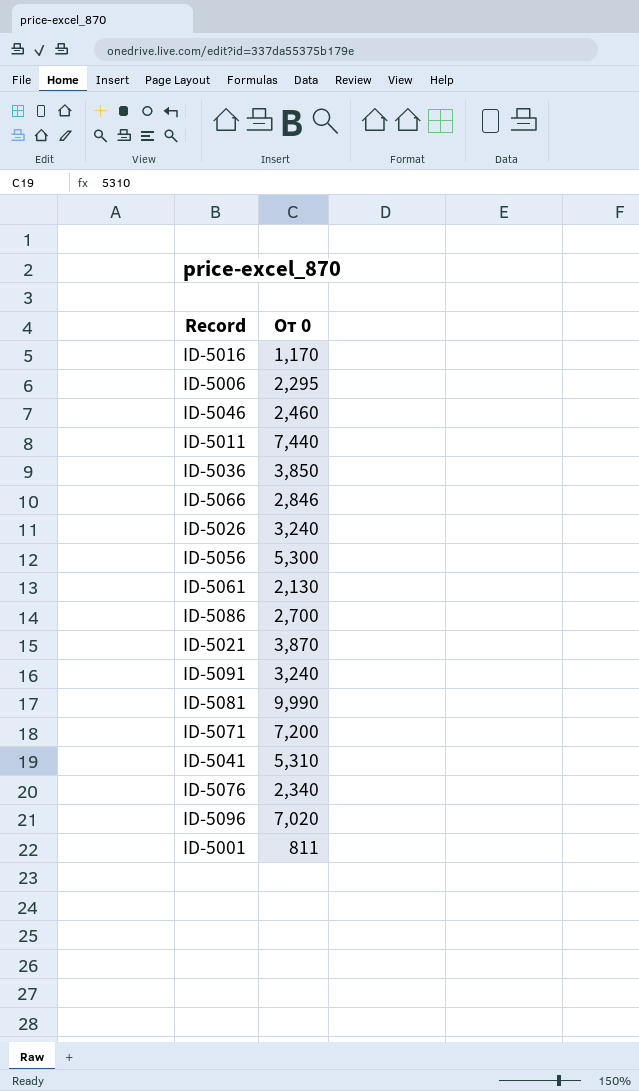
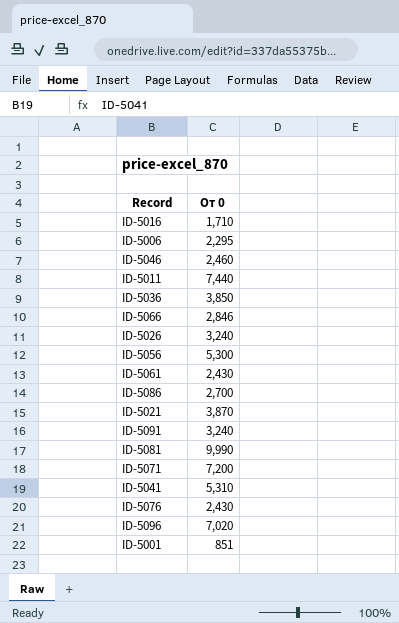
ID-5016 | От 0: 1,170 -> 1,710
ID-5061 | От 0: 2,130 -> 2,430
ID-5076 | От 0: 2,340 -> 2,430
ID-5001 | От 0: 811 -> 851

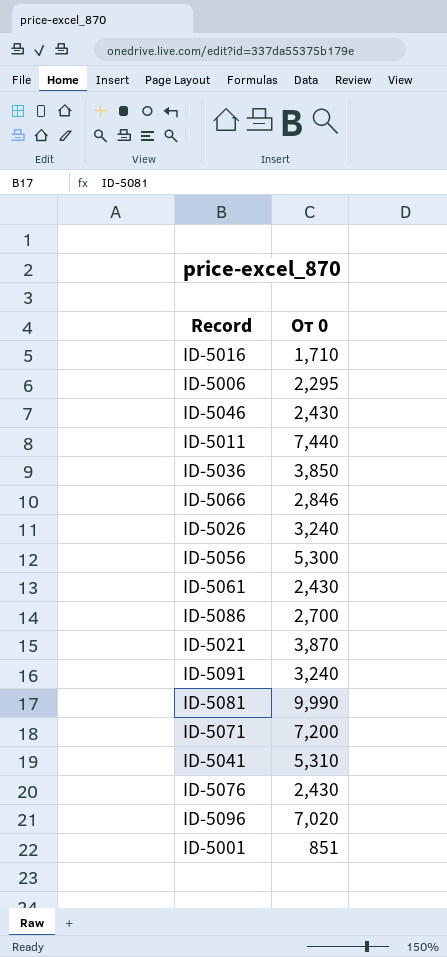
ID-5046 | От 0: 2,460 -> 2,430

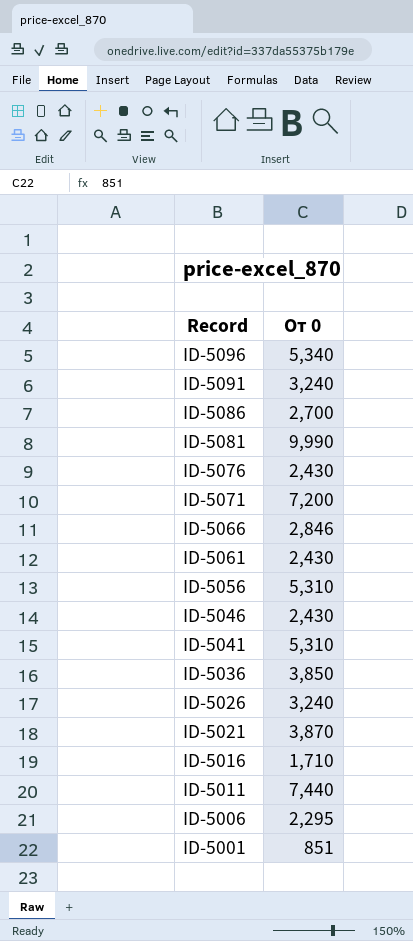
row order: none -> Record descending
ID-5096 | От 0: 7,020 -> 5,340
ID-5056 | От 0: 5,300 -> 5,310

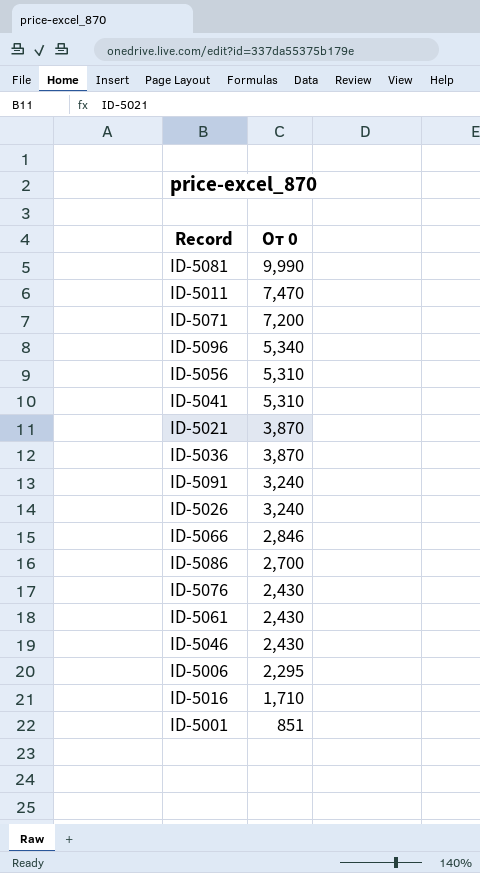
row order: Record descending -> От 0 descending
ID-5011 | От 0: 7,440 -> 7,470
ID-5036 | От 0: 3,850 -> 3,870

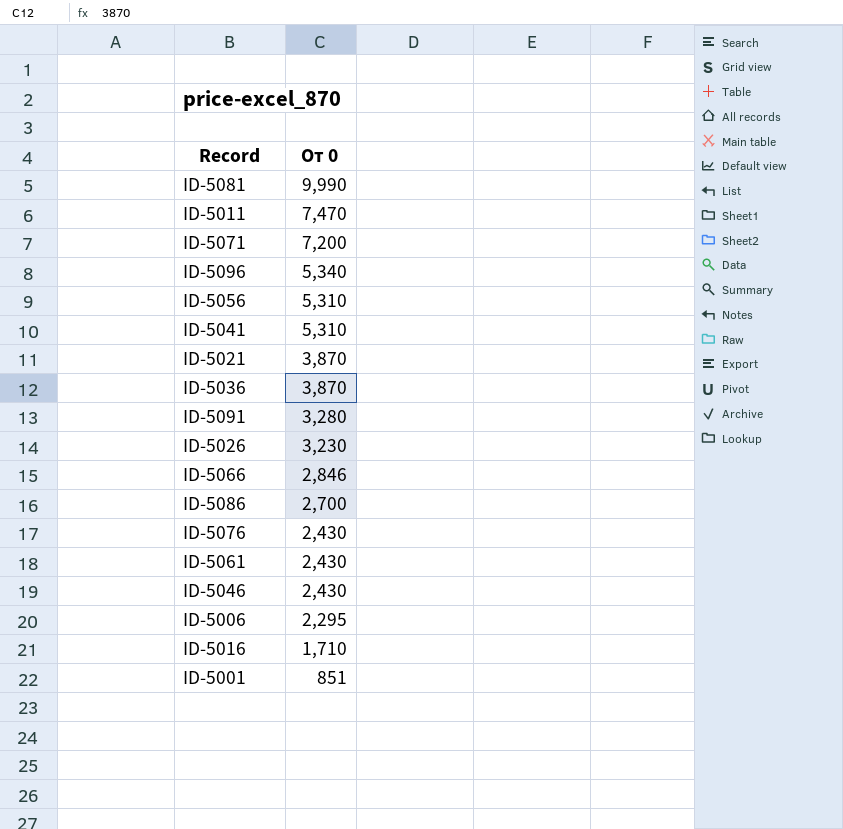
ID-5091 | От 0: 3,240 -> 3,280
ID-5026 | От 0: 3,240 -> 3,230

